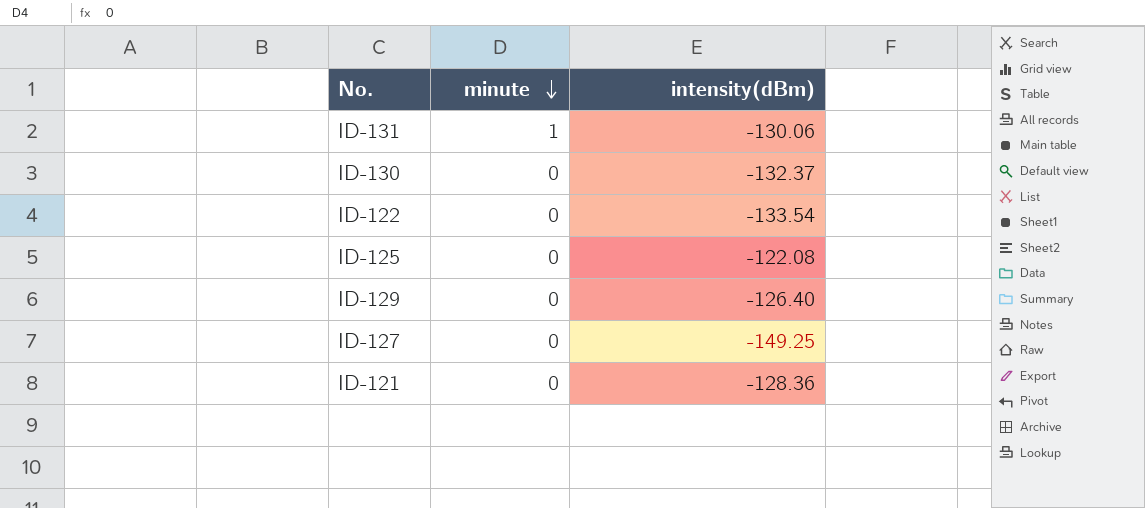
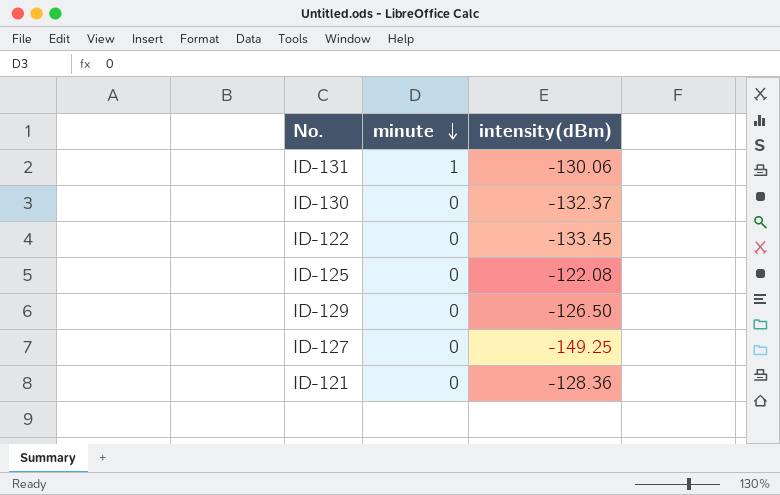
ID-122 | intensity(dBm): -133.54 -> -133.45
ID-129 | intensity(dBm): -126.40 -> -126.50

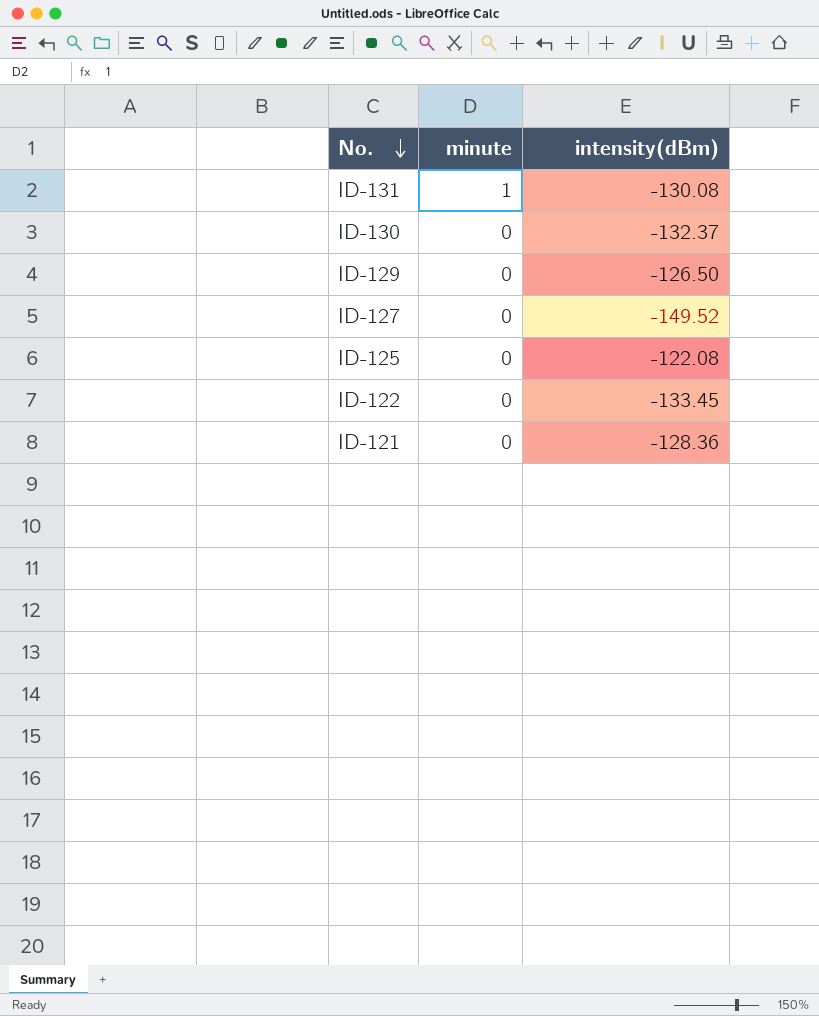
row order: minute descending -> No. descending
ID-131 | intensity(dBm): -130.06 -> -130.08
ID-127 | intensity(dBm): -149.25 -> -149.52

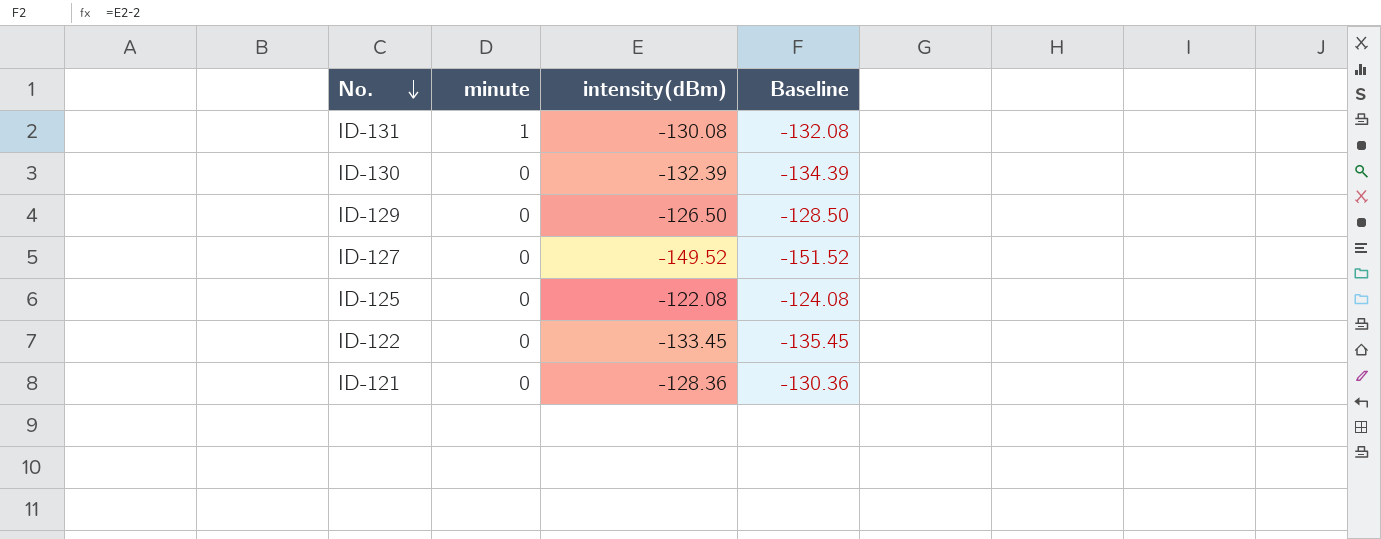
column Baseline | formula: none -> [intensity(dBm)] - 2
ID-130 | intensity(dBm): -132.37 -> -132.39

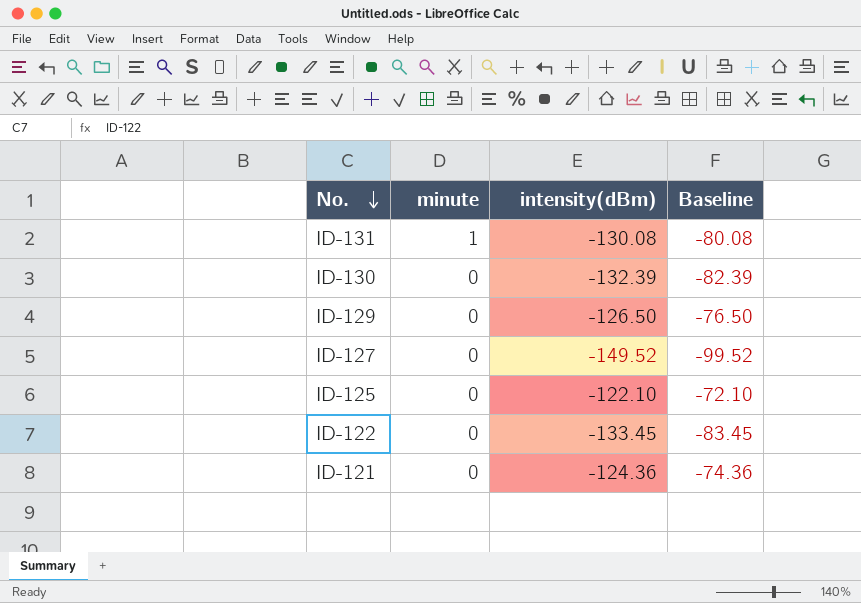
column Baseline | formula: [intensity(dBm)] - 2 -> [intensity(dBm)] + 50
ID-125 | intensity(dBm): -122.08 -> -122.10
ID-121 | intensity(dBm): -128.36 -> -124.36

